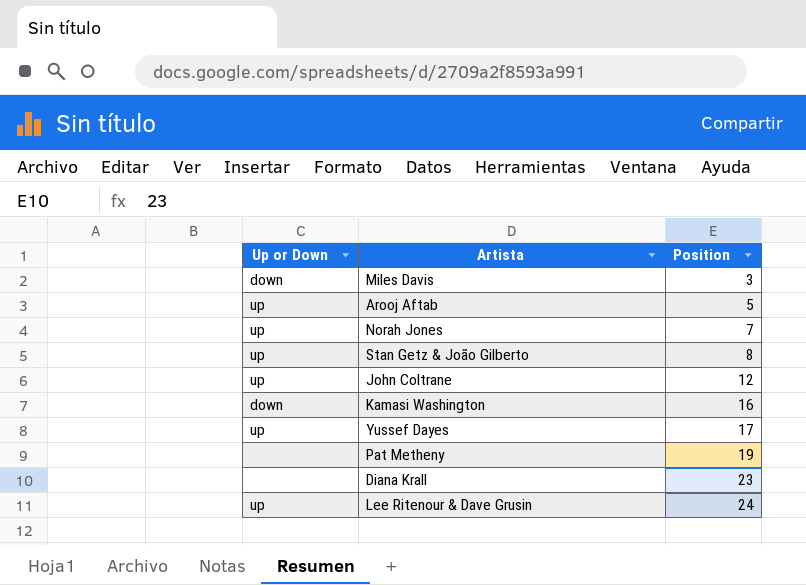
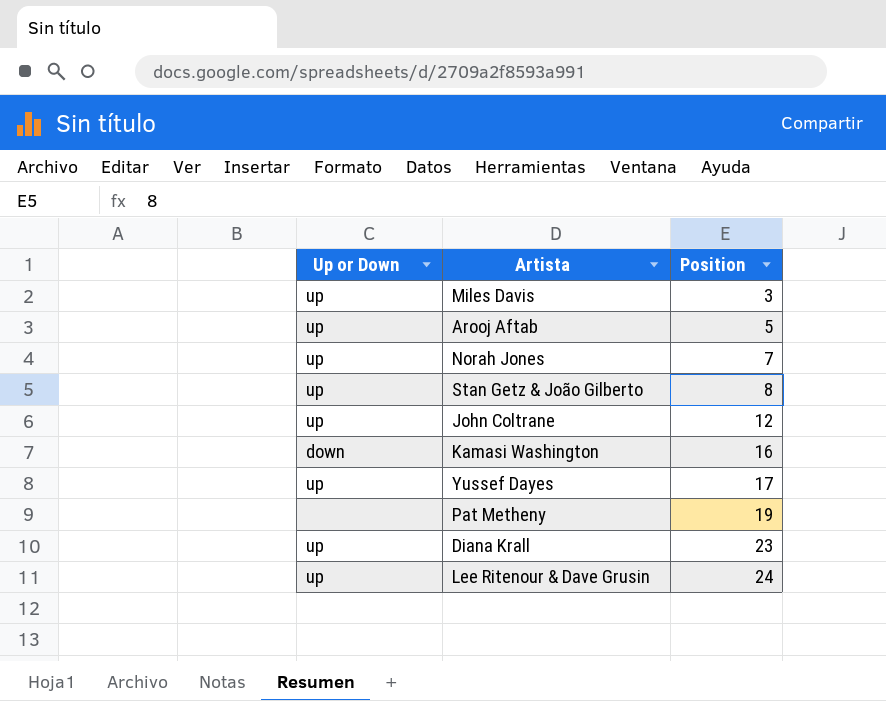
Miles Davis | Up or Down: down -> up
Diana Krall | Up or Down: none -> up

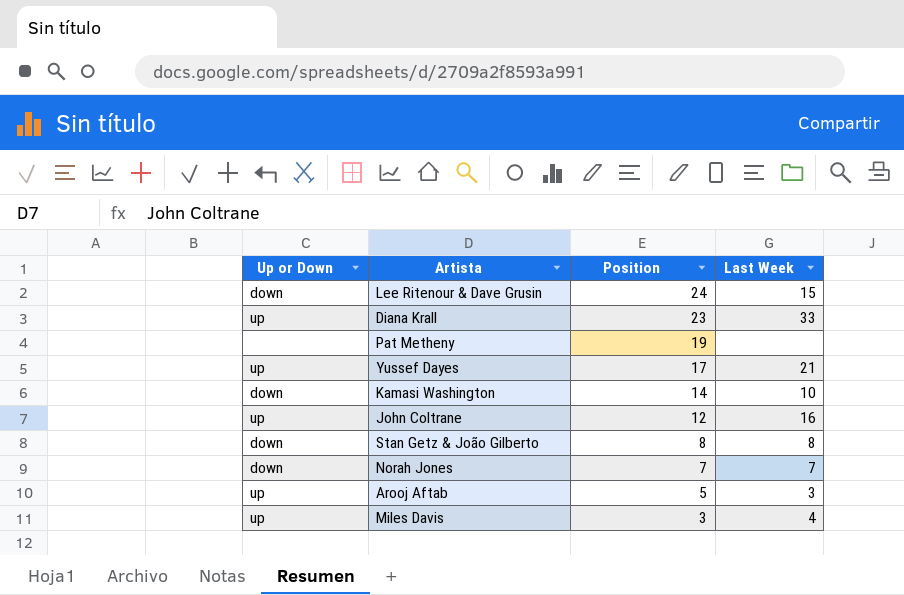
row order: Position ascending -> Position descending
column Last Week | position: none -> 4
Lee Ritenour & Dave Grusin | Up or Down: up -> down
Kamasi Washington | Position: 16 -> 14
Stan Getz & João Gilberto | Up or Down: up -> down
Norah Jones | Up or Down: up -> down

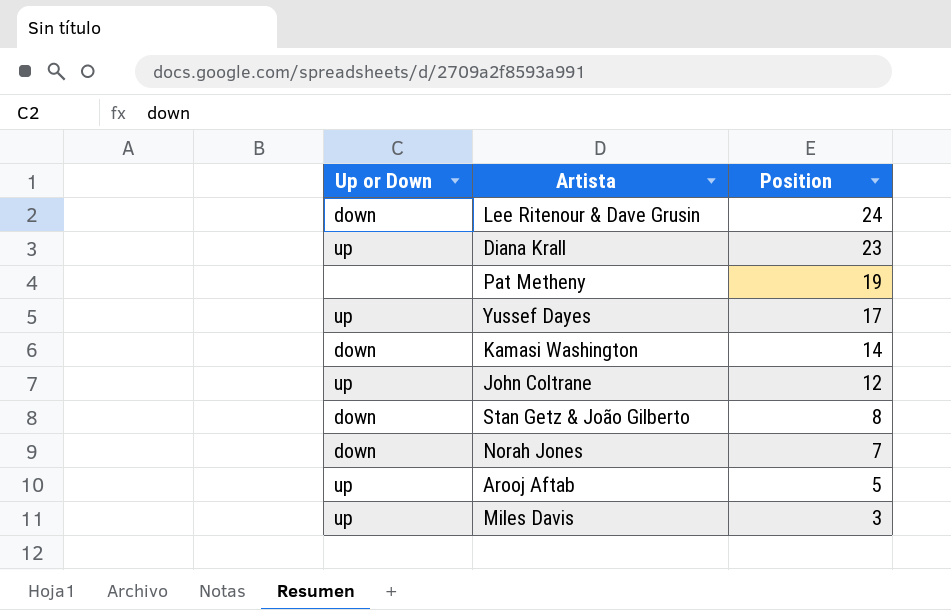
column Last Week | position: 4 -> none

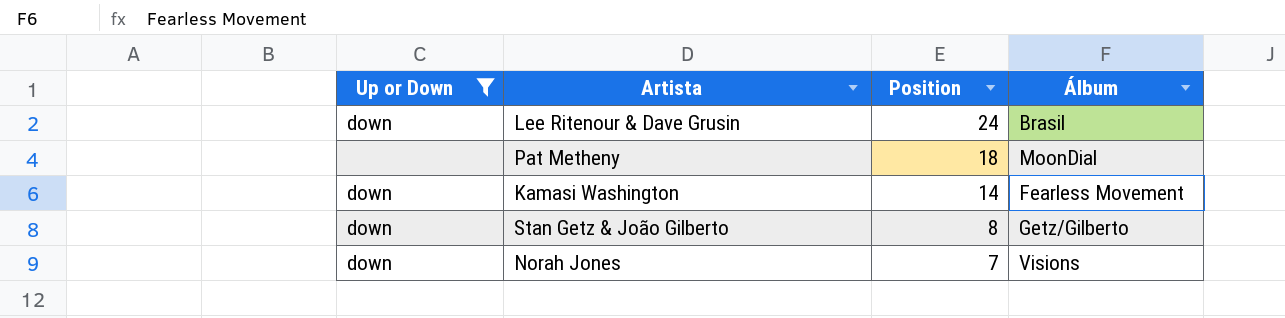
filter: none -> Up or Down != up
column Álbum | position: none -> 4
Pat Metheny | Position: 19 -> 18

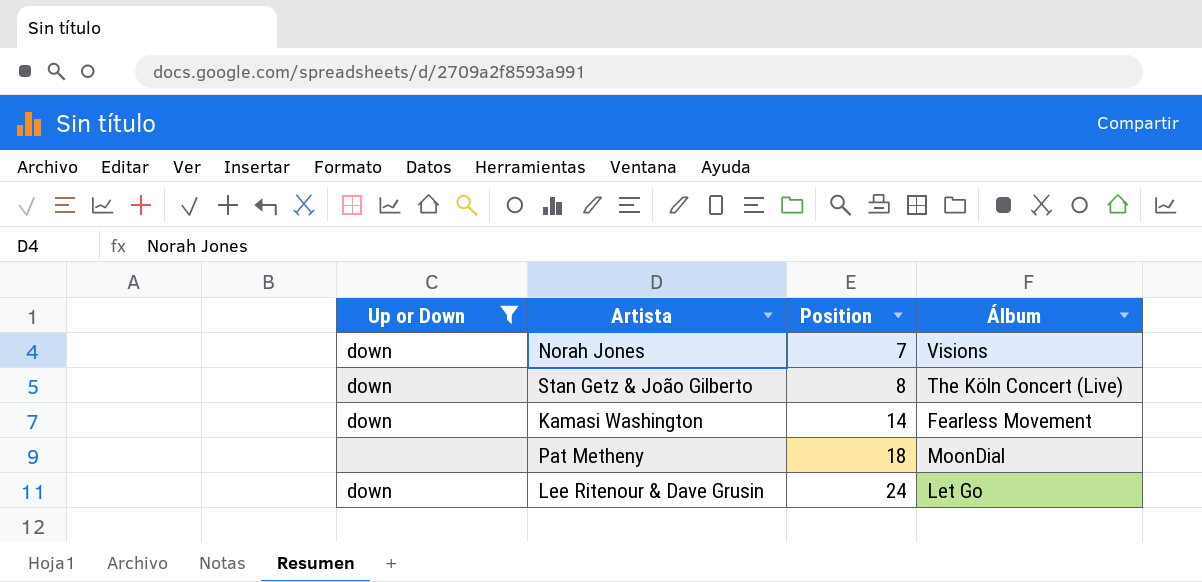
row order: Position descending -> Position ascending
Stan Getz & João Gilberto | Álbum: Getz/Gilberto -> The Köln Concert (Live)
Lee Ritenour & Dave Grusin | Álbum: Brasil -> Let Go

